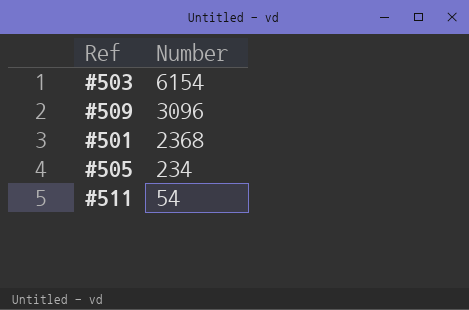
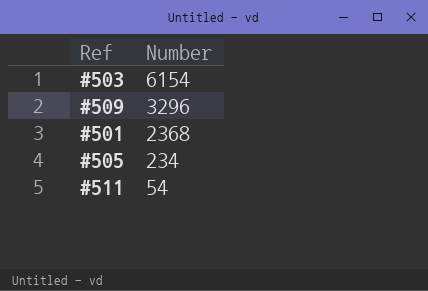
#509 | Number: 3096 -> 3296

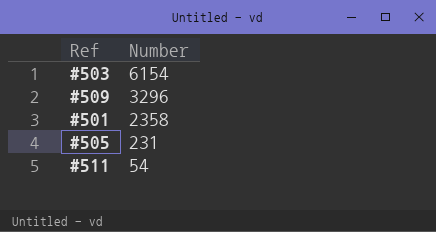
#501 | Number: 2368 -> 2358
#505 | Number: 234 -> 231

